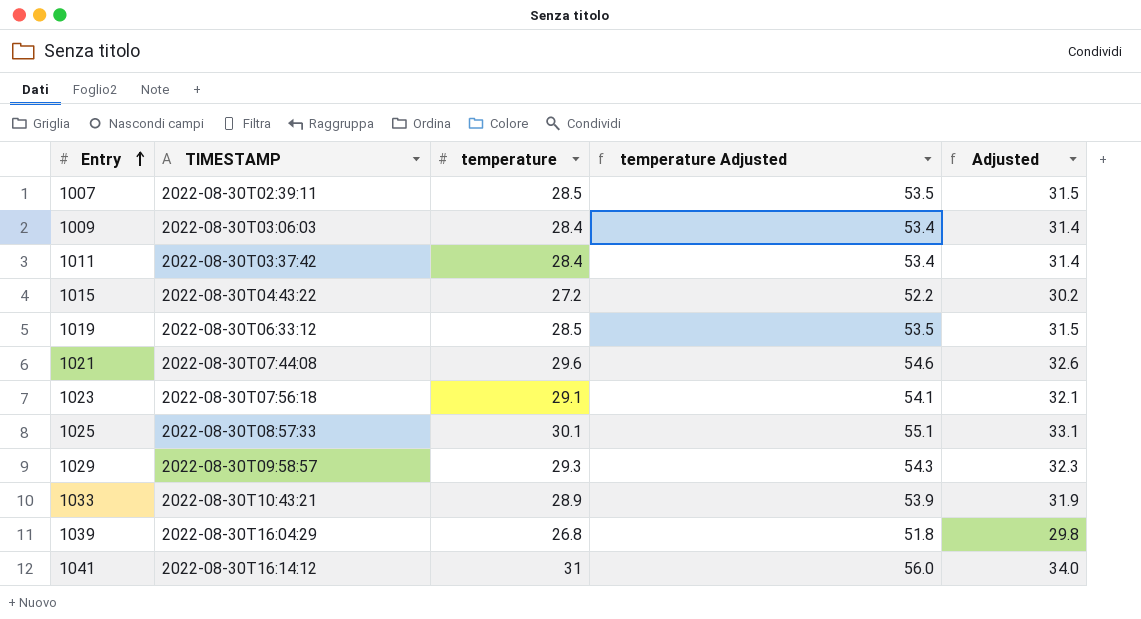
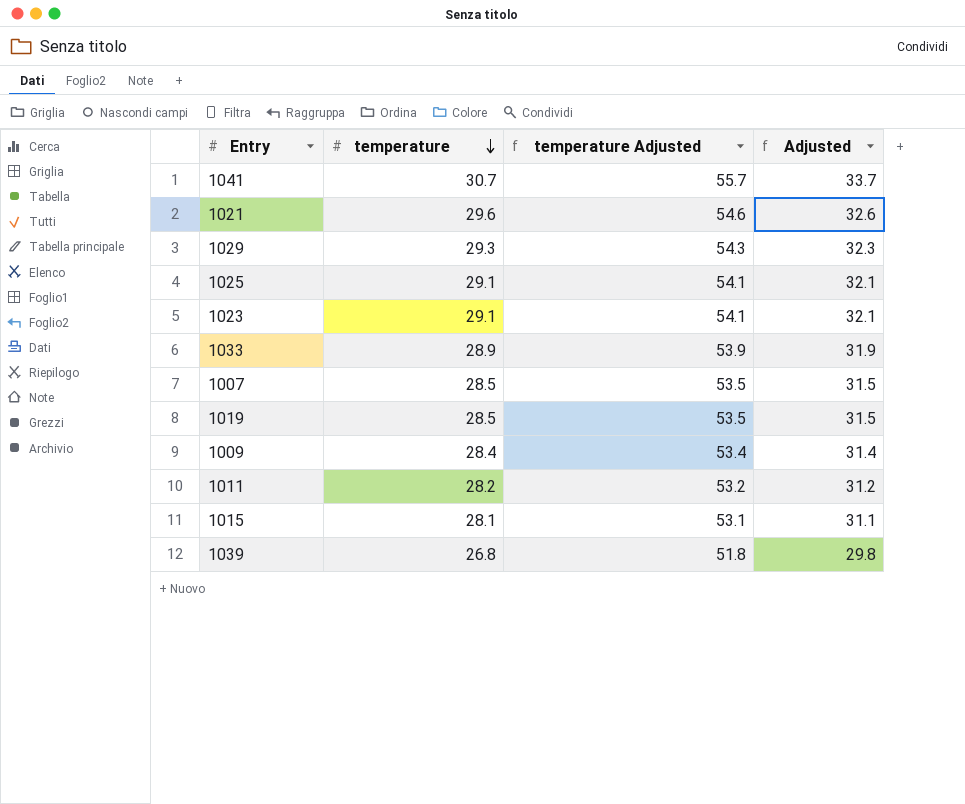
row order: Entry ascending -> temperature descending
column TIMESTAMP | position: 2 -> none
1041 | temperature: 31 -> 30.7
1041 | temperature Adjusted: 56.0 -> 55.7
1041 | Adjusted: 34.0 -> 33.7
1025 | temperature: 30.1 -> 29.1
1025 | temperature Adjusted: 55.1 -> 54.1
1025 | Adjusted: 33.1 -> 32.1
1011 | temperature: 28.4 -> 28.2
1011 | temperature Adjusted: 53.4 -> 53.2
1011 | Adjusted: 31.4 -> 31.2
1015 | temperature: 27.2 -> 28.1
1015 | temperature Adjusted: 52.2 -> 53.1
1015 | Adjusted: 30.2 -> 31.1

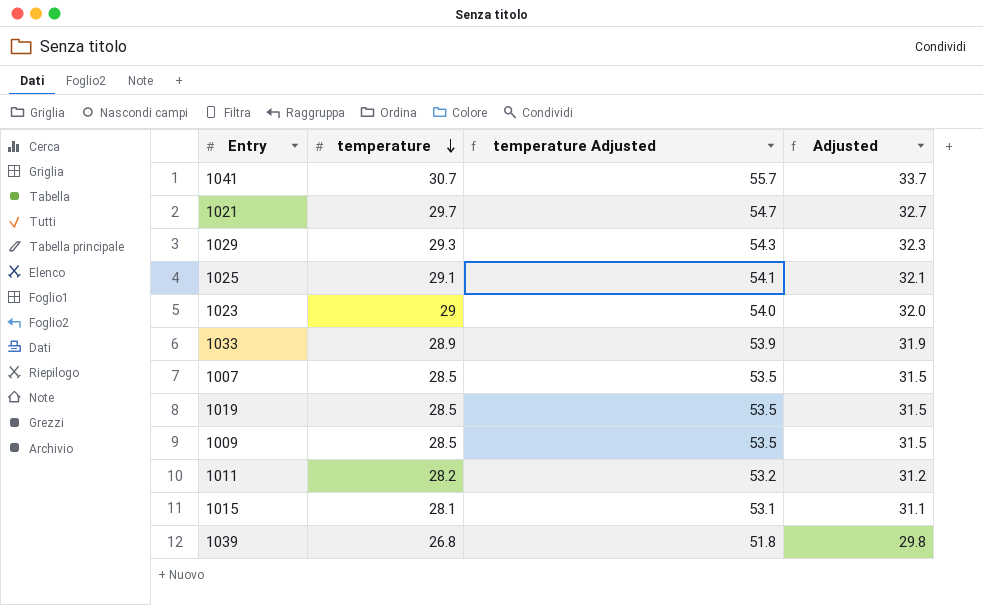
1021 | temperature: 29.6 -> 29.7
1021 | temperature Adjusted: 54.6 -> 54.7
1021 | Adjusted: 32.6 -> 32.7
1023 | temperature: 29.1 -> 29
1023 | temperature Adjusted: 54.1 -> 54.0
1023 | Adjusted: 32.1 -> 32.0
1009 | temperature: 28.4 -> 28.5
1009 | temperature Adjusted: 53.4 -> 53.5
1009 | Adjusted: 31.4 -> 31.5

